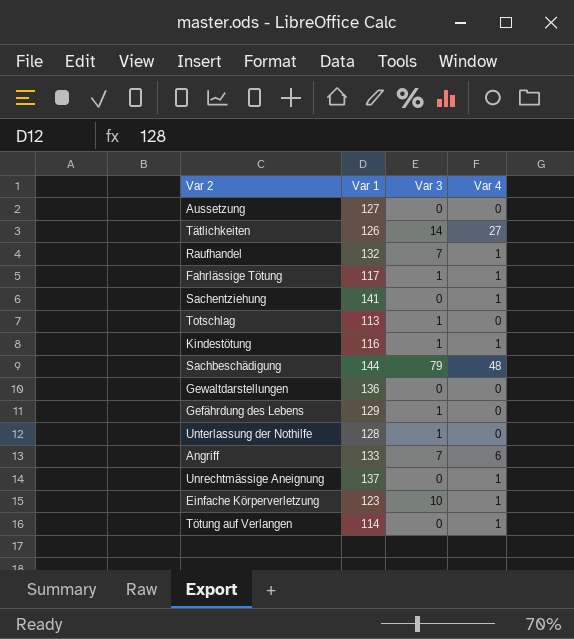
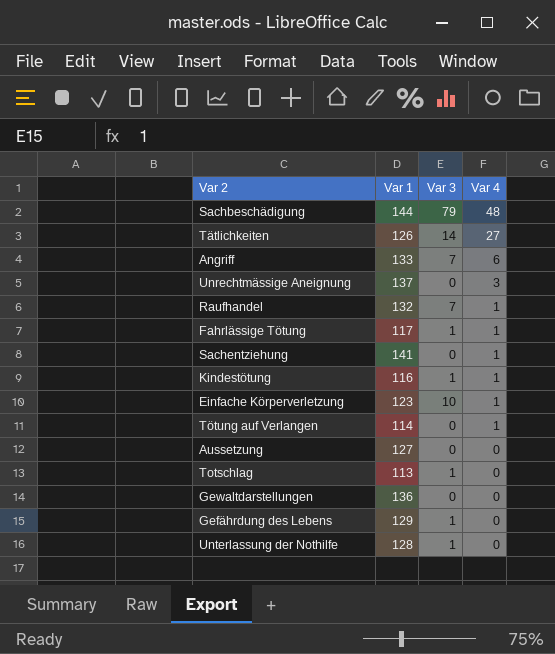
row order: none -> Var 4 descending
Unrechtmässige Aneignung | Var 4: 1 -> 3

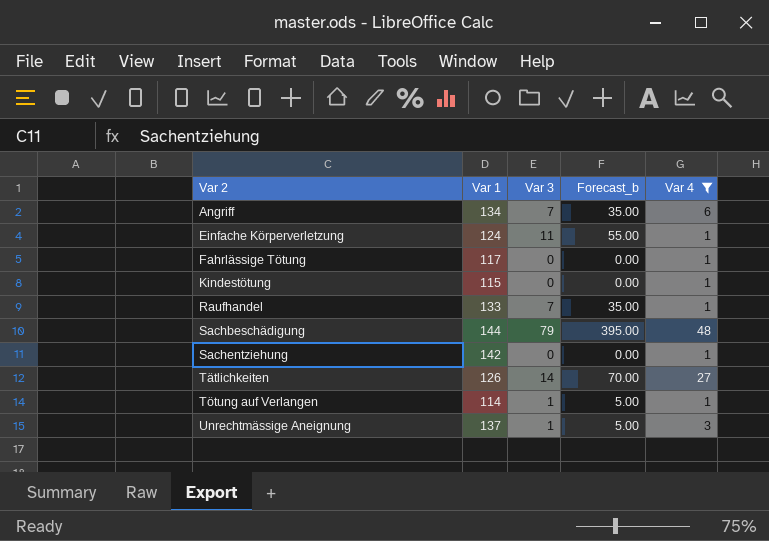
filter: none -> Var 4 != 0
row order: Var 4 descending -> Var 2 ascending
column Forecast_b | formula: none -> [Var 3] * 5
Angriff | Var 1: 133 -> 134
Einfache Körperverletzung | Var 1: 123 -> 124
Einfache Körperverletzung | Var 3: 10 -> 11
Fahrlässige Tötung | Var 3: 1 -> 0
Kindestötung | Var 1: 116 -> 115
Kindestötung | Var 3: 1 -> 0
Raufhandel | Var 1: 132 -> 133
Sachentziehung | Var 1: 141 -> 142
Tötung auf Verlangen | Var 3: 0 -> 1
Unrechtmässige Aneignung | Var 3: 0 -> 1

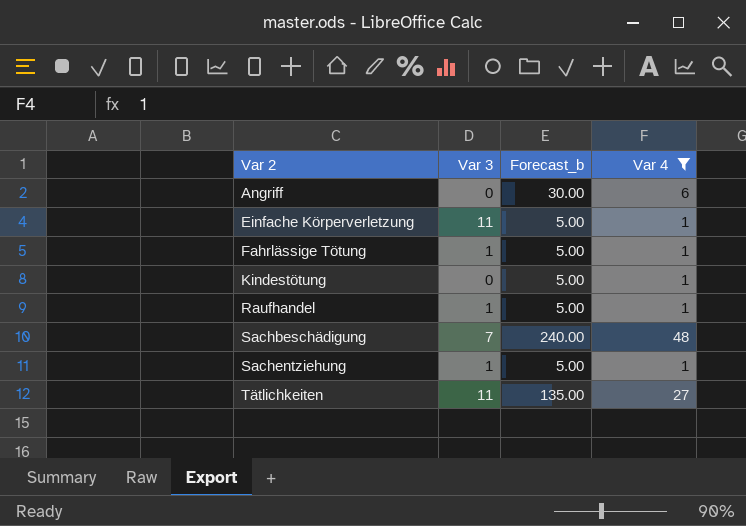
column Var 1 | position: 2 -> none
column Forecast_b | formula: [Var 3] * 5 -> [Var 4] * 5
row Tötung auf Verlangen: 114 | 1 | 5.00 | 1 -> none
row Unrechtmässige Aneignung: 137 | 1 | 5.00 | 3 -> none
Angriff | Var 3: 7 -> 0
Fahrlässige Tötung | Var 3: 0 -> 1
Raufhandel | Var 3: 7 -> 1
Sachbeschädigung | Var 3: 79 -> 7
Sachentziehung | Var 3: 0 -> 1
Tätlichkeiten | Var 3: 14 -> 11

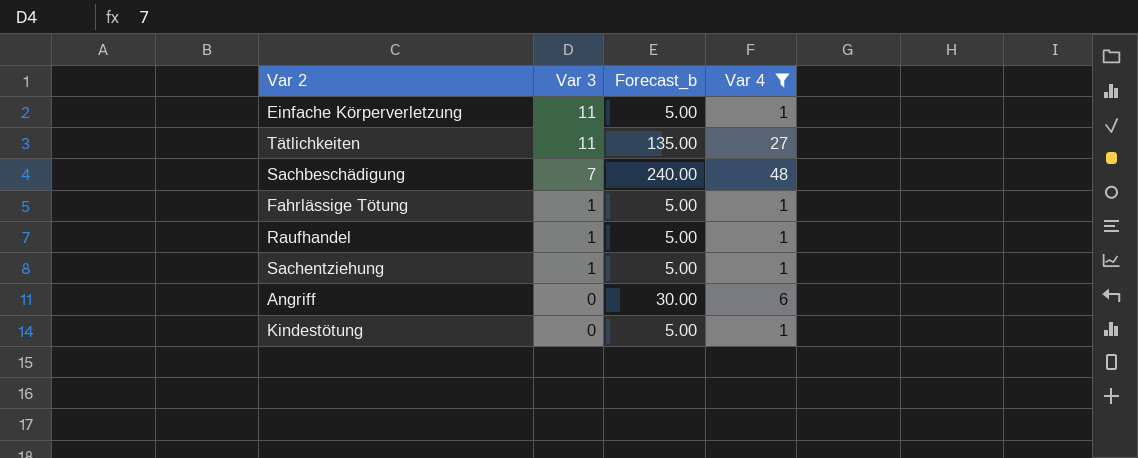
row order: Var 2 ascending -> Var 3 descending

